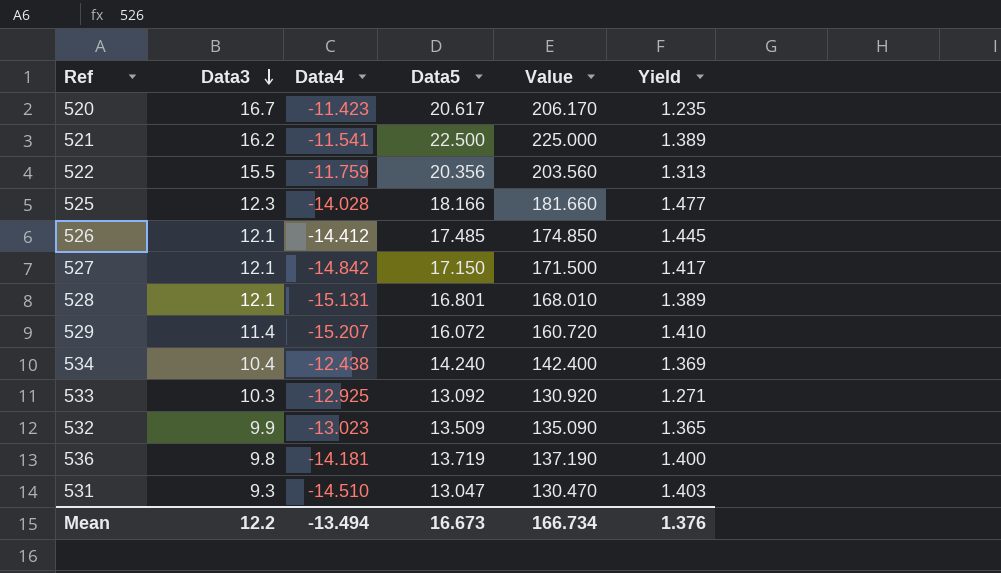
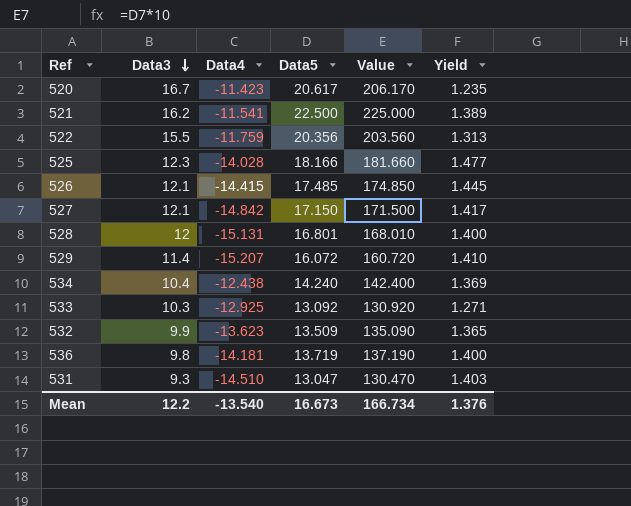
526 | Data4: -14.412 -> -14.415
528 | Data3: 12.1 -> 12
528 | Yield: 1.389 -> 1.400
532 | Data4: -13.023 -> -13.623
Mean | Data4: -13.494 -> -13.540

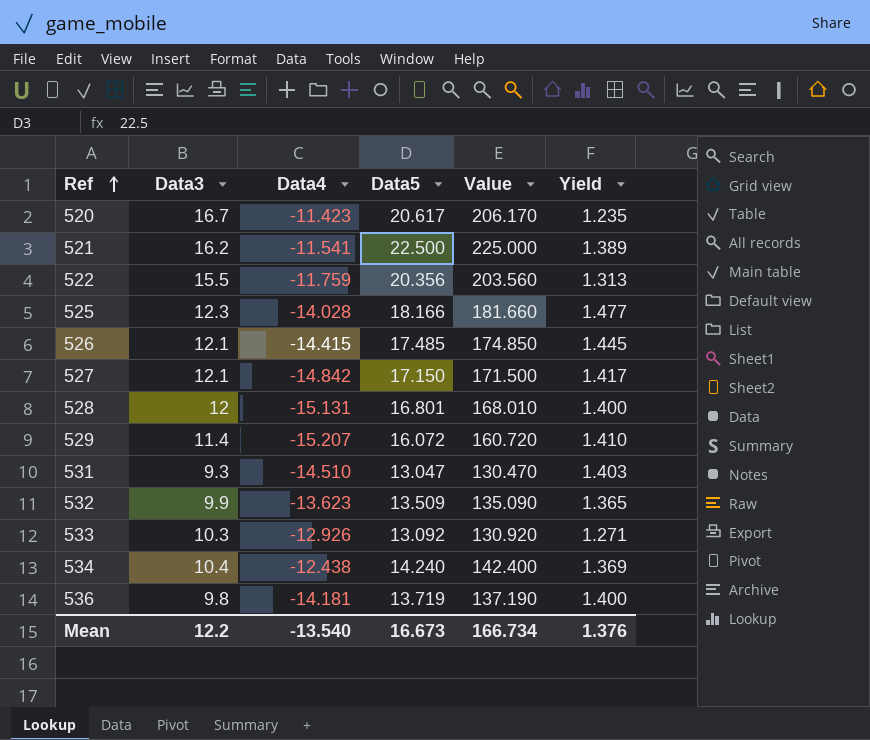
row order: Data3 descending -> Ref ascending
533 | Data4: -12.925 -> -12.926

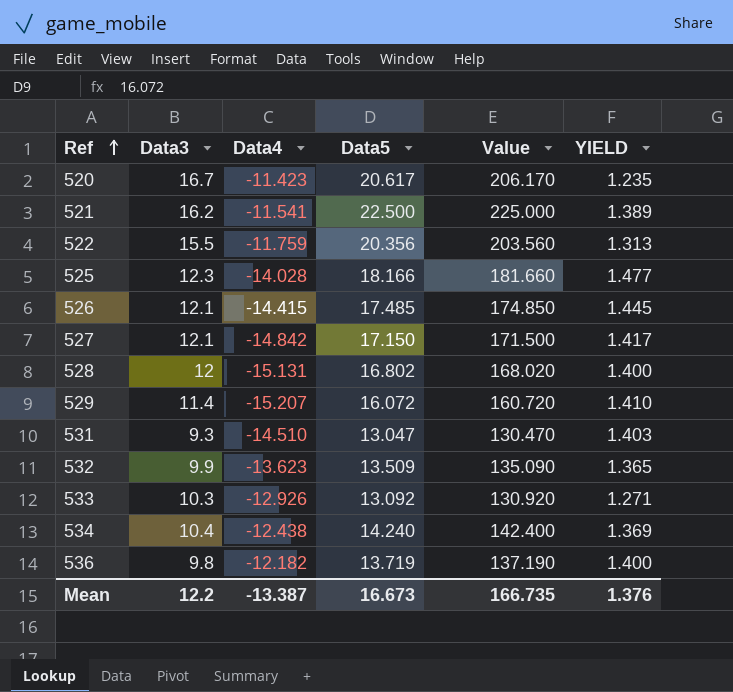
column name: Yield -> YIELD
528 | Data5: 16.801 -> 16.802
528 | Value: 168.010 -> 168.020
536 | Data4: -14.181 -> -12.182
Mean | Data4: -13.540 -> -13.387
Mean | Value: 166.734 -> 166.735

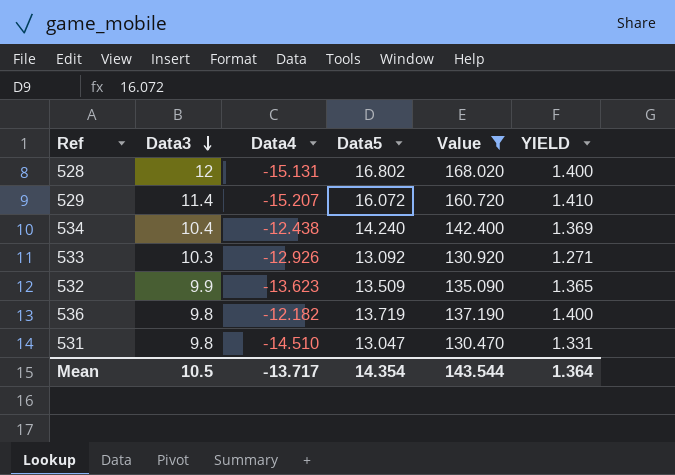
filter: none -> Value <= 168.020
row order: Ref ascending -> Data3 descending
531 | Data3: 9.3 -> 9.8
531 | YIELD: 1.403 -> 1.331
Mean | Data3: 12.2 -> 10.5
Mean | Data4: -13.387 -> -13.717
Mean | Data5: 16.673 -> 14.354
Mean | Value: 166.735 -> 143.544
Mean | YIELD: 1.376 -> 1.364

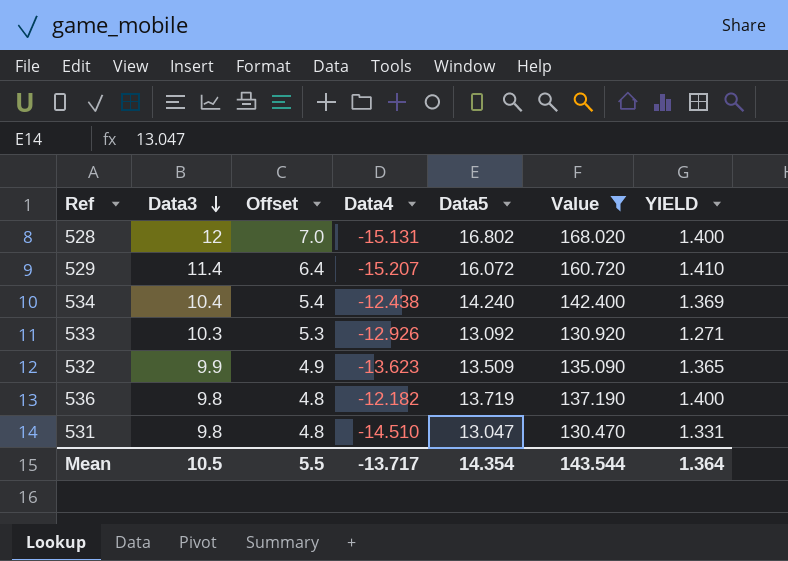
column Offset | formula: none -> [Data3] - 5

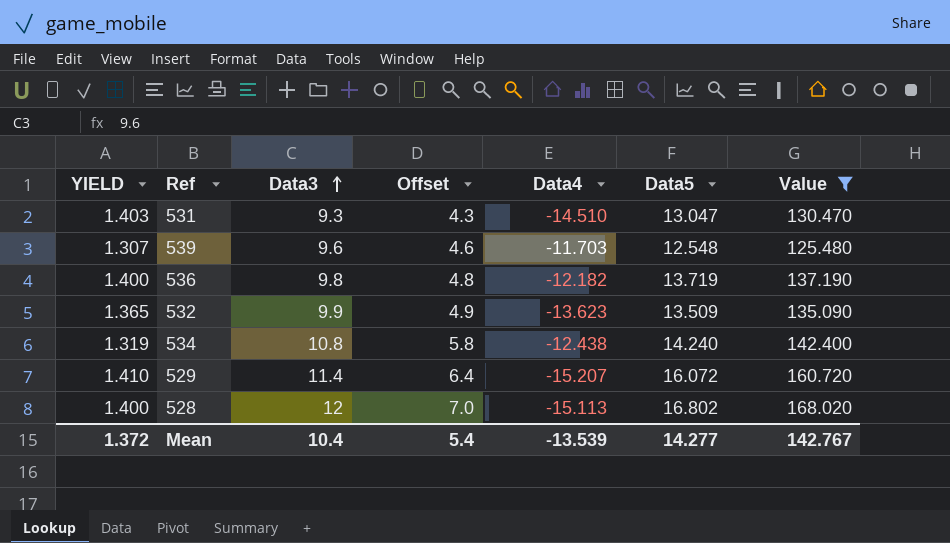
row order: Data3 descending -> Data3 ascending
column YIELD | position: 7 -> 1
row 533: 10.3 | 5.3 | -12.926 | 13.092 | 130.920 | 1.271 -> none
531 | YIELD: 1.331 -> 1.403
531 | Data3: 9.8 -> 9.3
531 | Offset: 4.8 -> 4.3
row 539: none -> 1.307 | 9.6 | 4.6 | -11.703 | 12.548 | 125.480
534 | YIELD: 1.369 -> 1.319
534 | Data3: 10.4 -> 10.8
534 | Offset: 5.4 -> 5.8
528 | Data4: -15.131 -> -15.113
Mean | YIELD: 1.364 -> 1.372
Mean | Data3: 10.5 -> 10.4
Mean | Offset: 5.5 -> 5.4
Mean | Data4: -13.717 -> -13.539
Mean | Data5: 14.354 -> 14.277
Mean | Value: 143.544 -> 142.767

